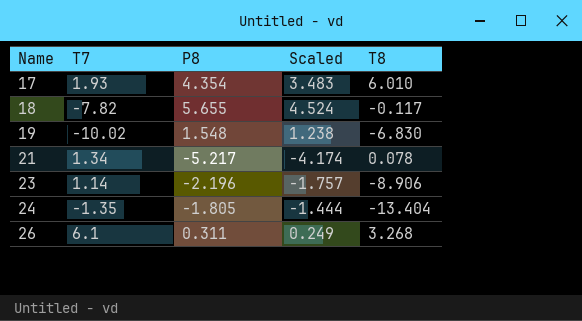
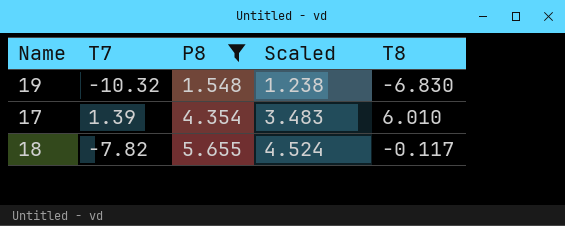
filter: none -> P8 >= 1.548
row order: Name ascending -> P8 ascending
19 | T7: -10.02 -> -10.32
17 | T7: 1.93 -> 1.39

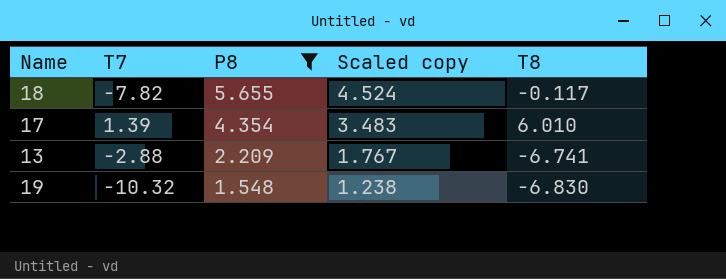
row order: P8 ascending -> P8 descending
column name: Scaled -> Scaled copy
row 13: none -> -2.88 | 2.209 | 1.767 | -6.741

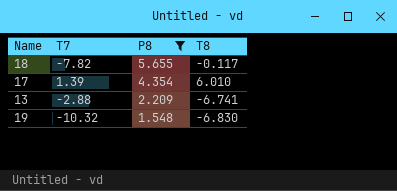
column Scaled copy | formula: [P8] * 0.8 -> none

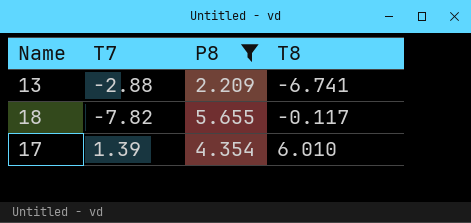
row order: P8 descending -> T8 ascending
row 19: -10.32 | 1.548 | -6.830 -> none

